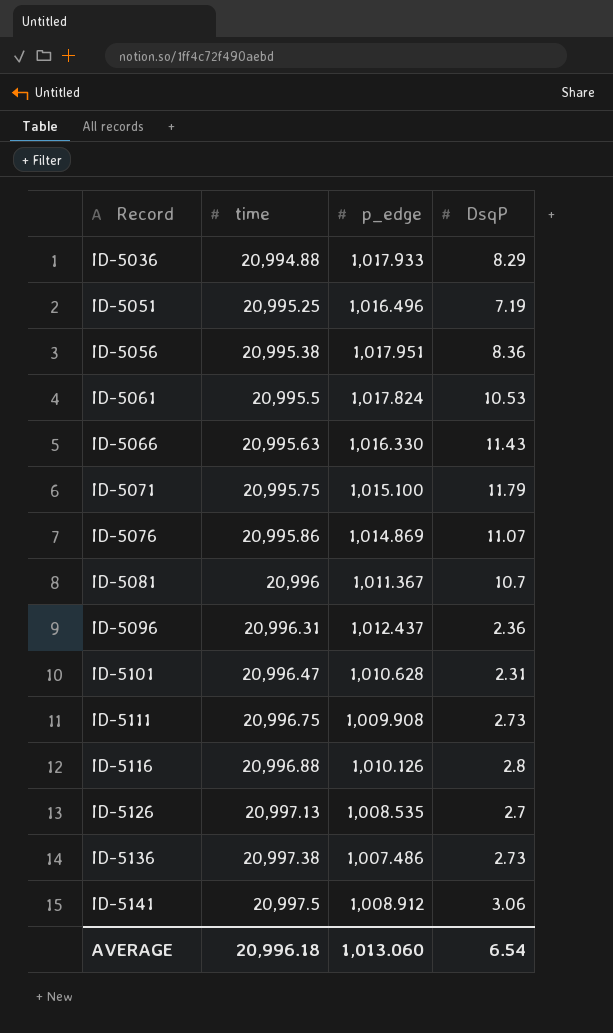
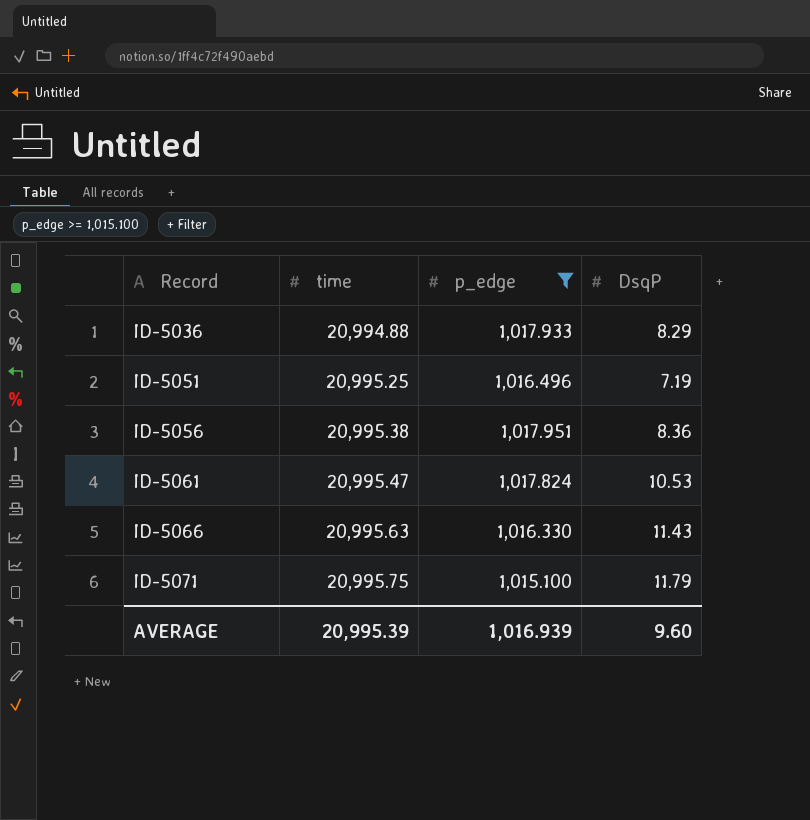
filter: none -> p_edge >= 1,015.100
ID-5061 | time: 20,995.5 -> 20,995.47
AVERAGE | time: 20,996.18 -> 20,995.39
AVERAGE | p_edge: 1,013.060 -> 1,016.939
AVERAGE | DsqP: 6.54 -> 9.60

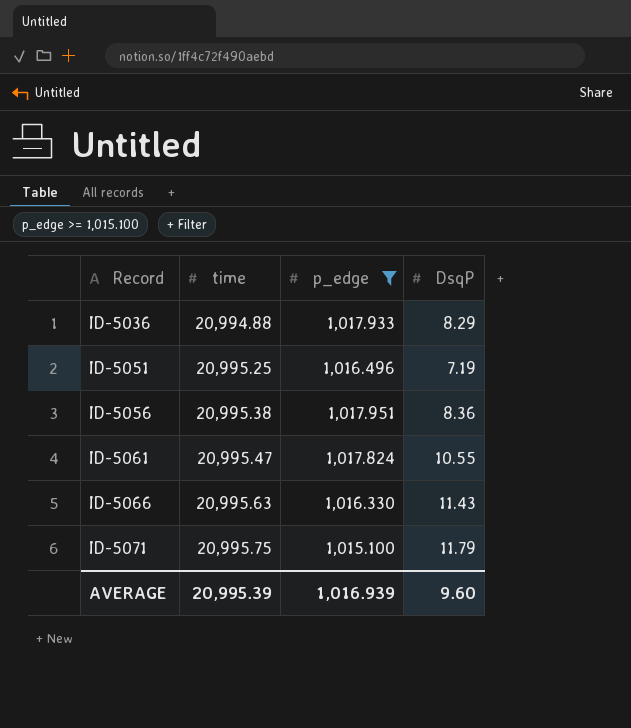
ID-5061 | DsqP: 10.53 -> 10.55

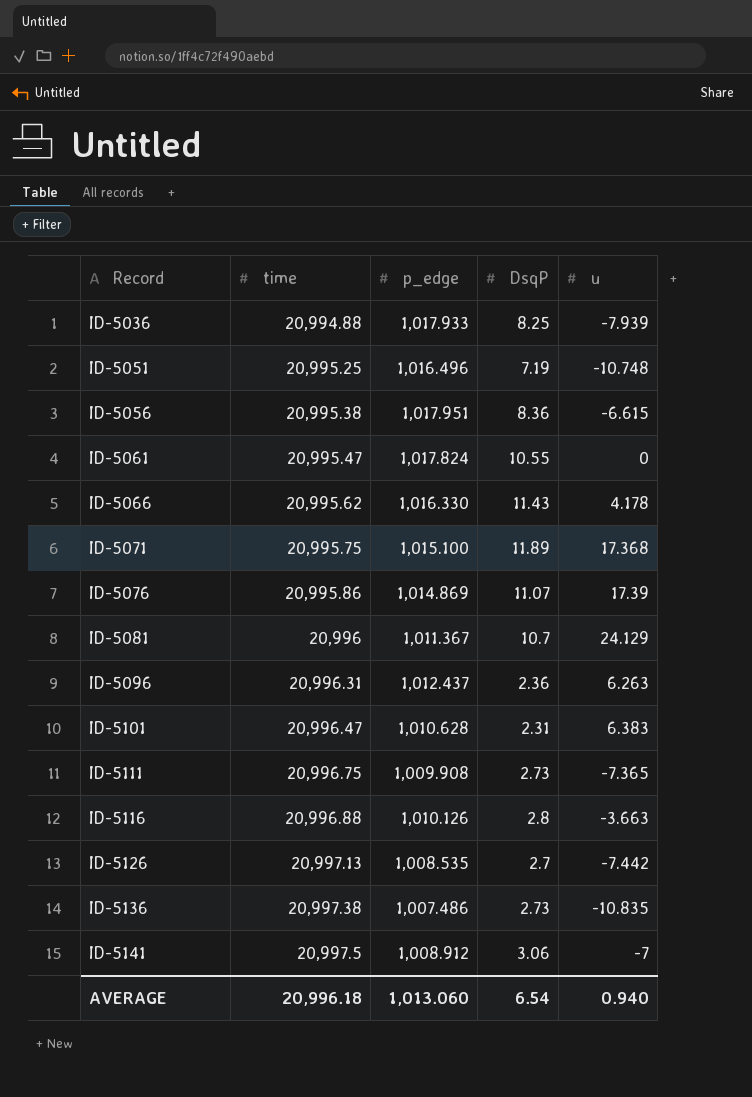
filter: p_edge >= 1,015.100 -> none
column u | position: none -> 5
ID-5036 | DsqP: 8.29 -> 8.25
ID-5066 | time: 20,995.63 -> 20,995.62
ID-5071 | DsqP: 11.79 -> 11.89
AVERAGE | time: 20,995.39 -> 20,996.18
AVERAGE | p_edge: 1,016.939 -> 1,013.060
AVERAGE | DsqP: 9.60 -> 6.54

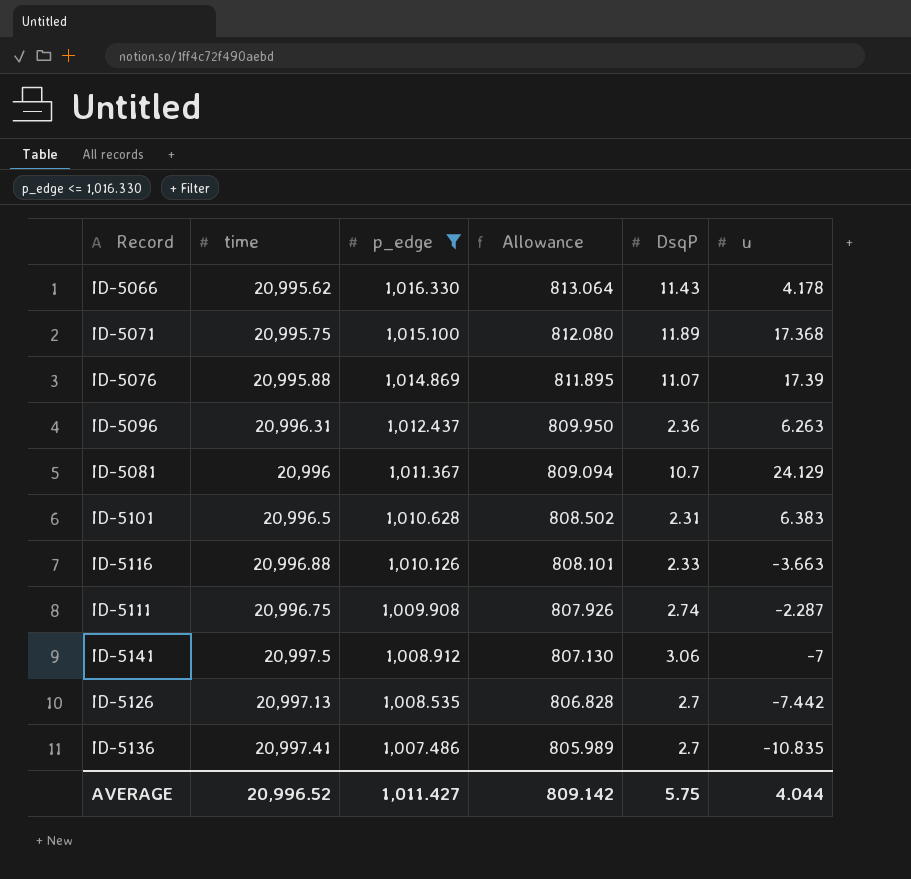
filter: none -> p_edge <= 1,016.330
row order: Record ascending -> p_edge descending
column Allowance | formula: none -> [p_edge] * 0.8
ID-5076 | time: 20,995.86 -> 20,995.88
ID-5101 | time: 20,996.47 -> 20,996.5
ID-5116 | DsqP: 2.8 -> 2.33
ID-5111 | DsqP: 2.73 -> 2.74
ID-5111 | u: -7.365 -> -2.287
ID-5136 | time: 20,997.38 -> 20,997.41
ID-5136 | DsqP: 2.73 -> 2.7
AVERAGE | time: 20,996.18 -> 20,996.52
AVERAGE | p_edge: 1,013.060 -> 1,011.427
AVERAGE | DsqP: 6.54 -> 5.75
AVERAGE | u: 0.940 -> 4.044

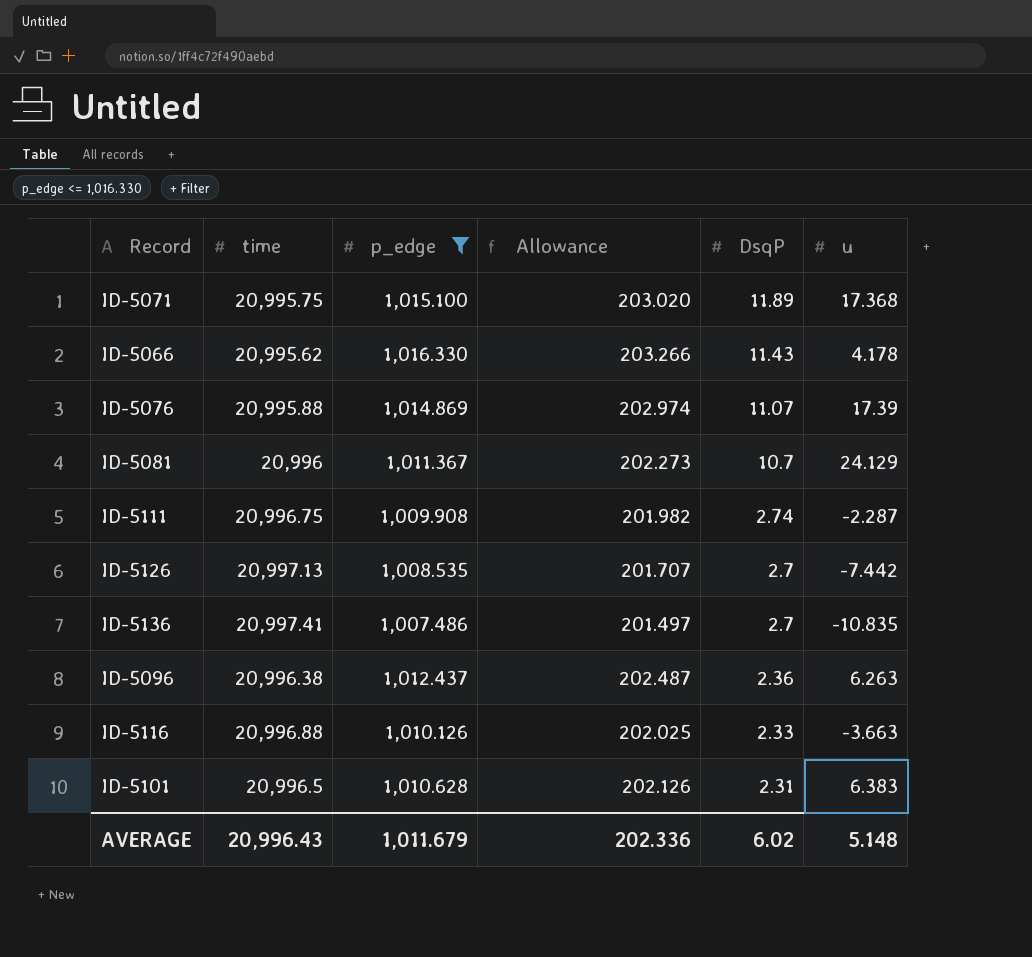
row order: p_edge descending -> DsqP descending
column Allowance | formula: [p_edge] * 0.8 -> [p_edge] * 0.2
row ID-5141: 20,997.5 | 1,008.912 | 807.130 | 3.06 | -7 -> none
ID-5096 | time: 20,996.31 -> 20,996.38
AVERAGE | time: 20,996.52 -> 20,996.43
AVERAGE | p_edge: 1,011.427 -> 1,011.679
AVERAGE | Allowance: 809.142 -> 202.336
AVERAGE | DsqP: 5.75 -> 6.02
AVERAGE | u: 4.044 -> 5.148

